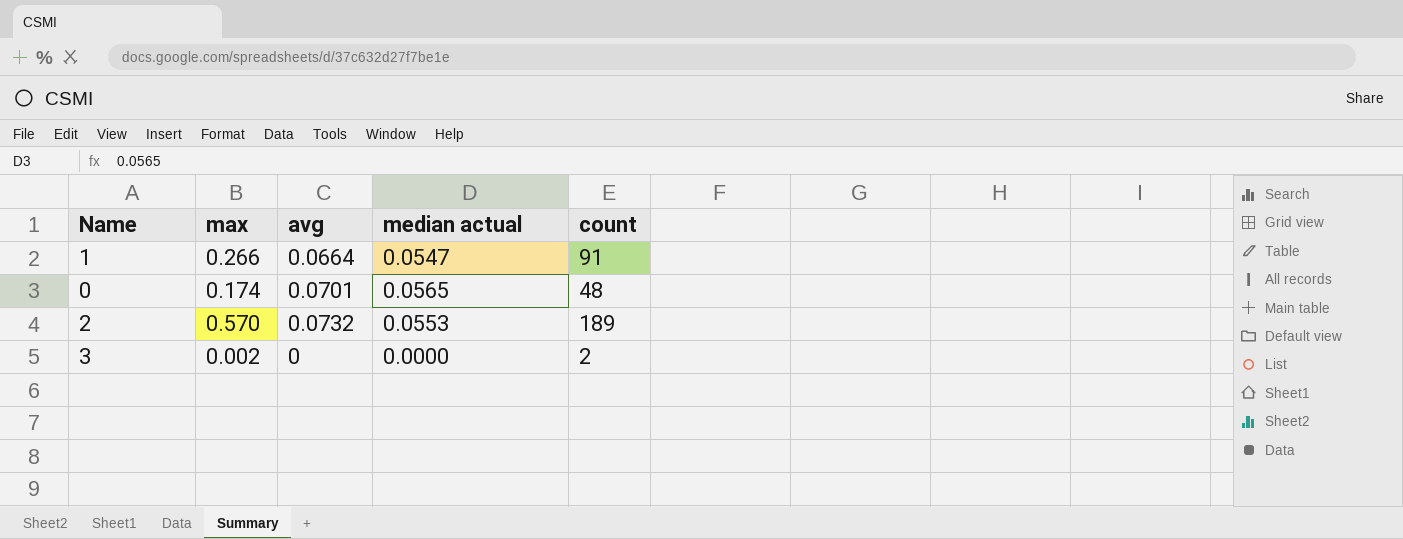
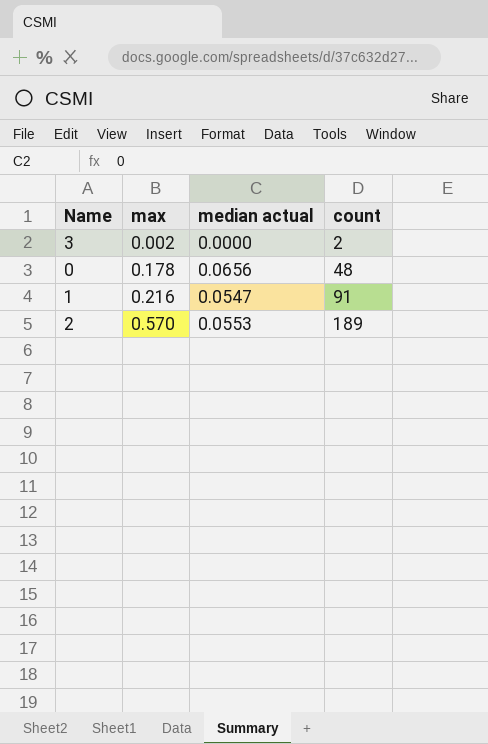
row order: none -> max ascending
column avg | position: 3 -> none
0 | max: 0.174 -> 0.178
0 | median actual: 0.0565 -> 0.0656
1 | max: 0.266 -> 0.216

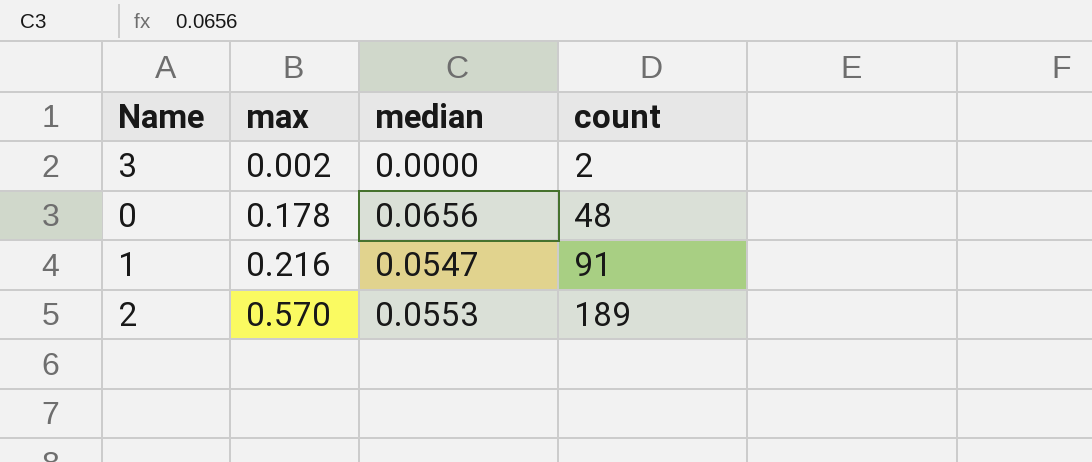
column name: median actual -> median

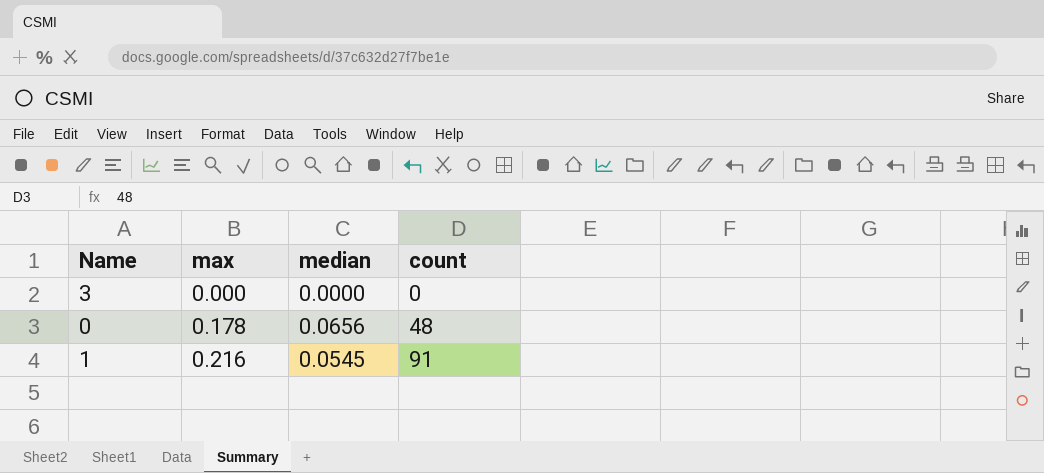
row 2: 0.570 | 0.0553 | 189 -> none
3 | max: 0.002 -> 0.000
3 | count: 2 -> 0
1 | median: 0.0547 -> 0.0545

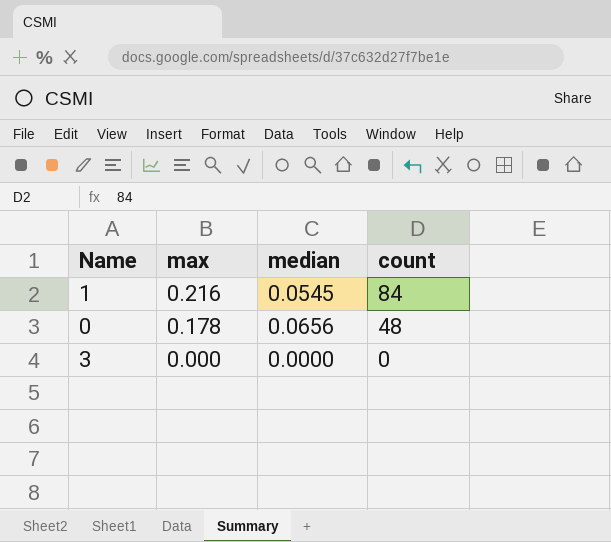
row order: max ascending -> max descending
1 | count: 91 -> 84

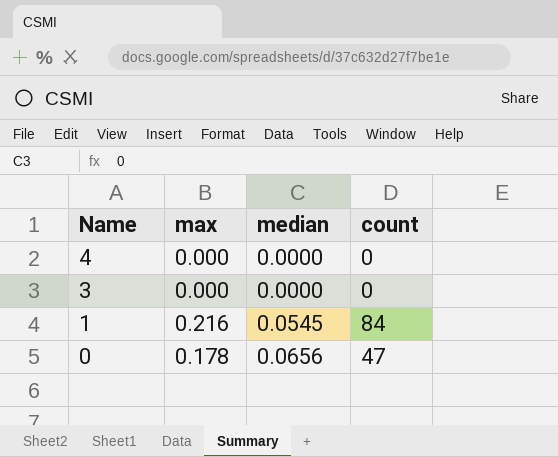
row order: max descending -> Name descending
row 4: none -> 0.000 | 0.0000 | 0
0 | count: 48 -> 47

